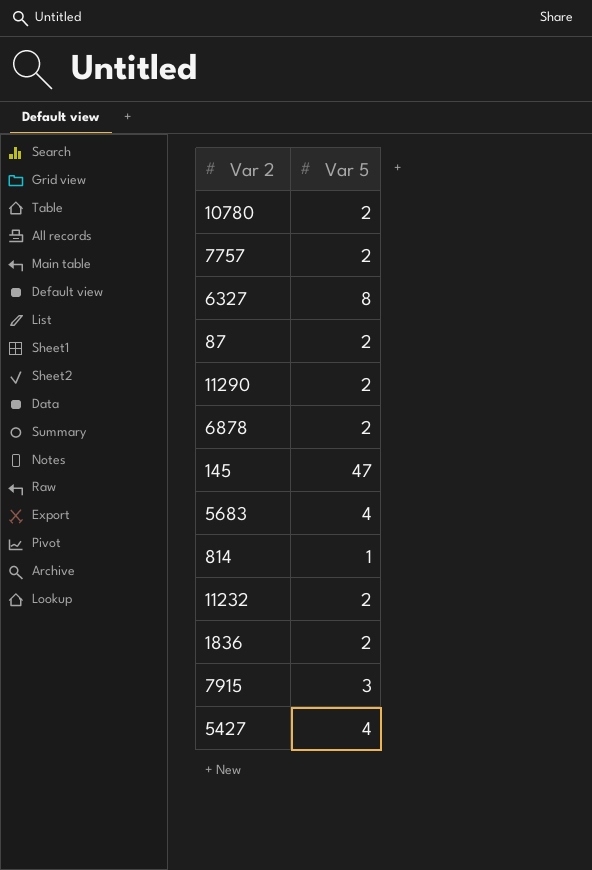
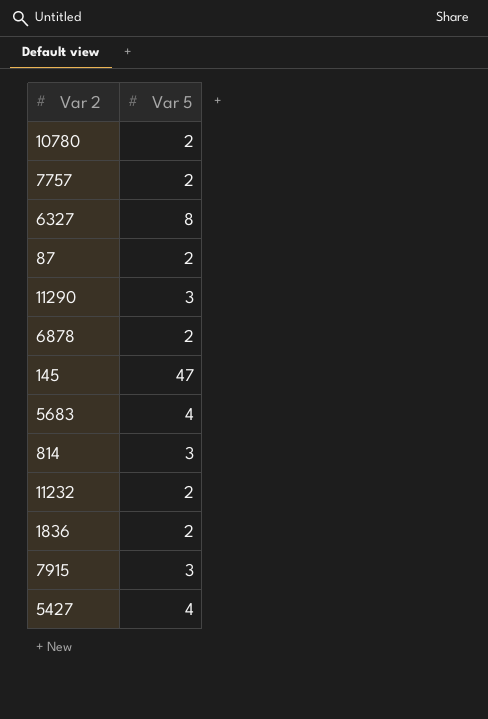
11290 | Var 5: 2 -> 3
814 | Var 5: 1 -> 3

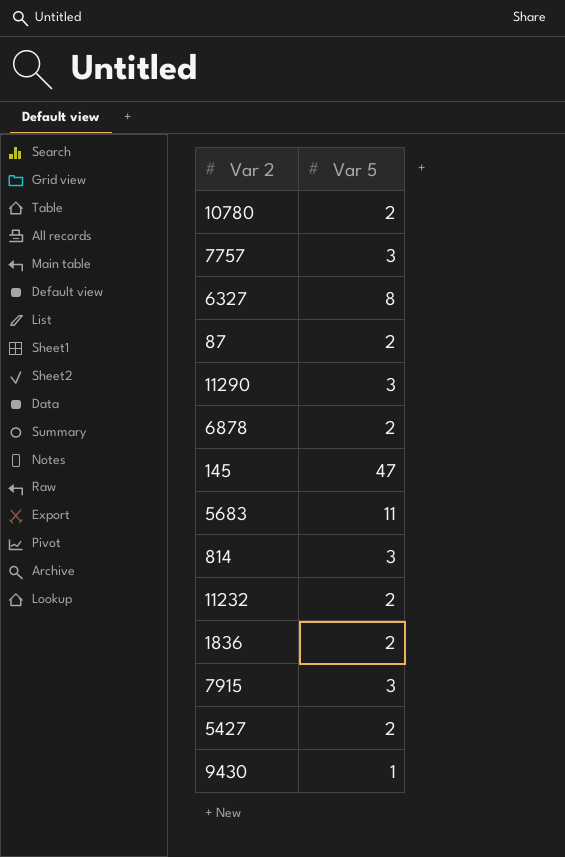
7757 | Var 5: 2 -> 3
5683 | Var 5: 4 -> 11
5427 | Var 5: 4 -> 2
row 9430: none -> 1

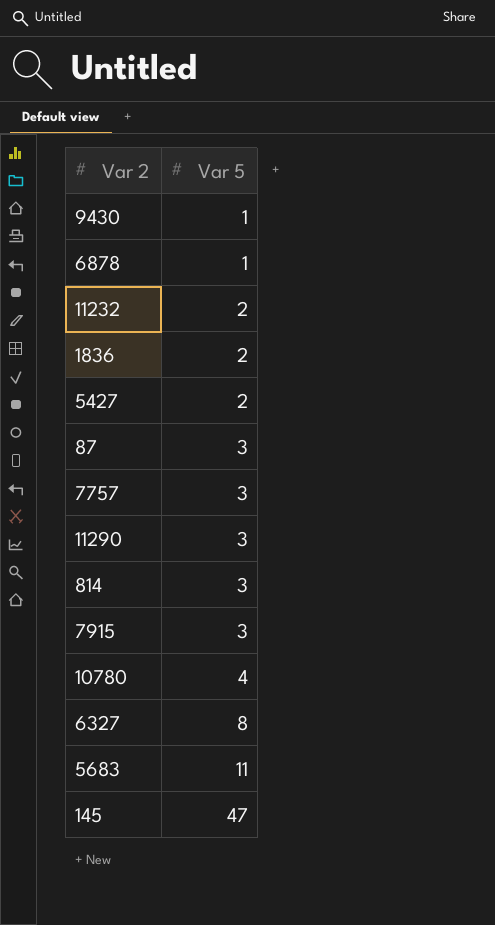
row order: none -> Var 5 ascending
6878 | Var 5: 2 -> 1
87 | Var 5: 2 -> 3
10780 | Var 5: 2 -> 4

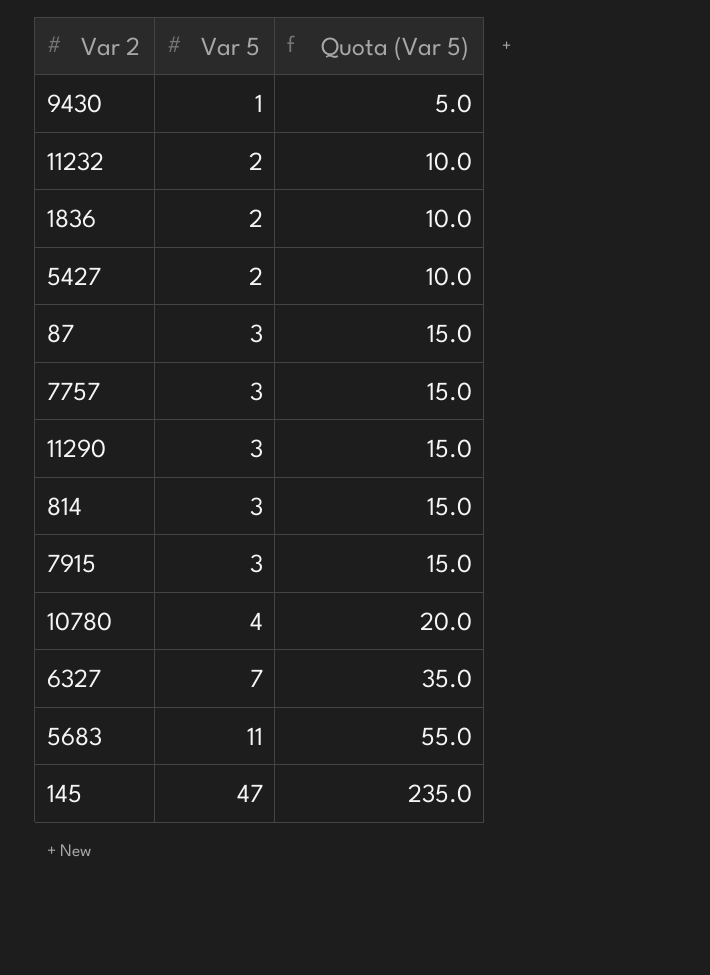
column Quota (Var 5) | formula: none -> [Var 5] * 5
row 6878: 1 -> none
6327 | Var 5: 8 -> 7

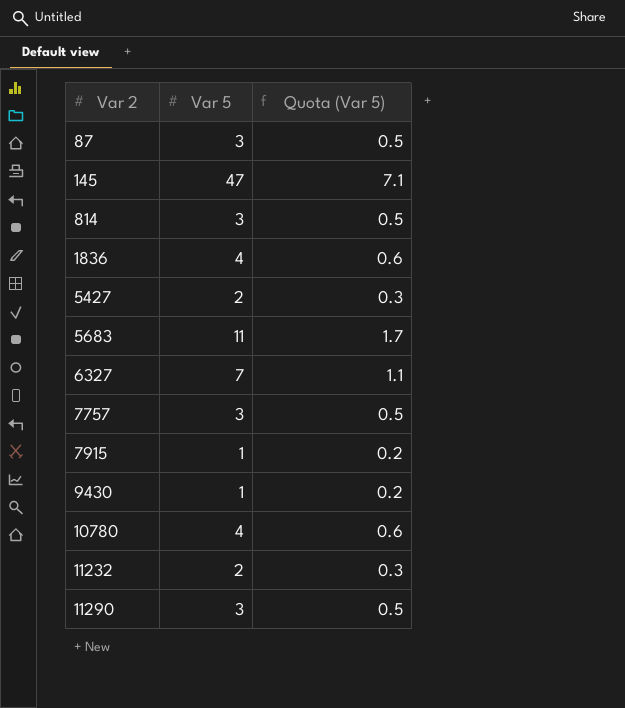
row order: Var 5 ascending -> Var 2 ascending
column Quota (Var 5) | formula: [Var 5] * 5 -> [Var 5] * 0.15
1836 | Var 5: 2 -> 4
7915 | Var 5: 3 -> 1

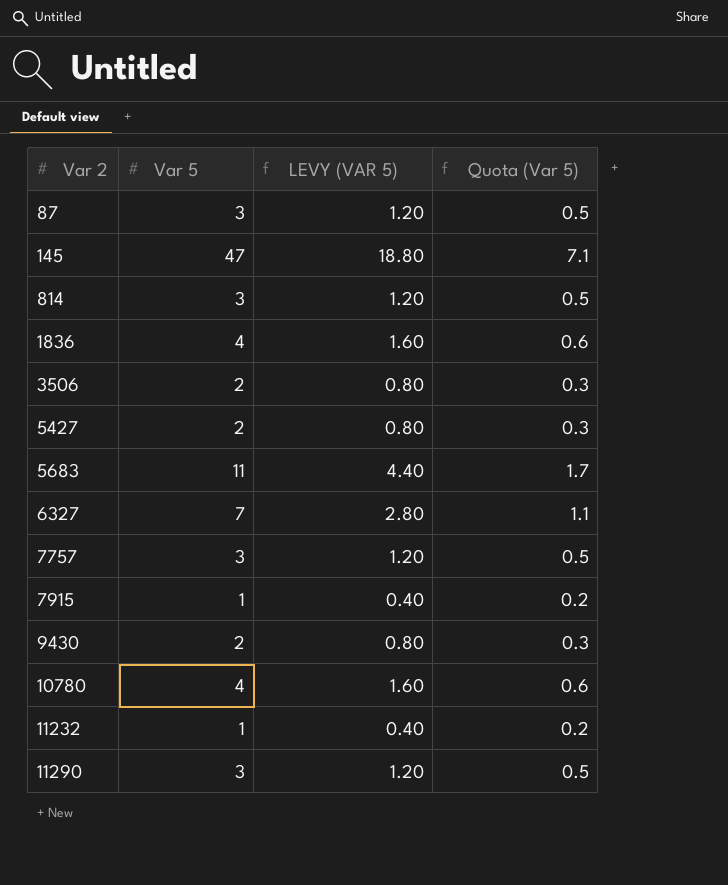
column LEVY (VAR 5) | formula: none -> [Var 5] * 0.4
row 3506: none -> 2 | 0.80 | 0.3
9430 | Var 5: 1 -> 2
9430 | Quota (Var 5): 0.2 -> 0.3
11232 | Var 5: 2 -> 1
11232 | Quota (Var 5): 0.3 -> 0.2

